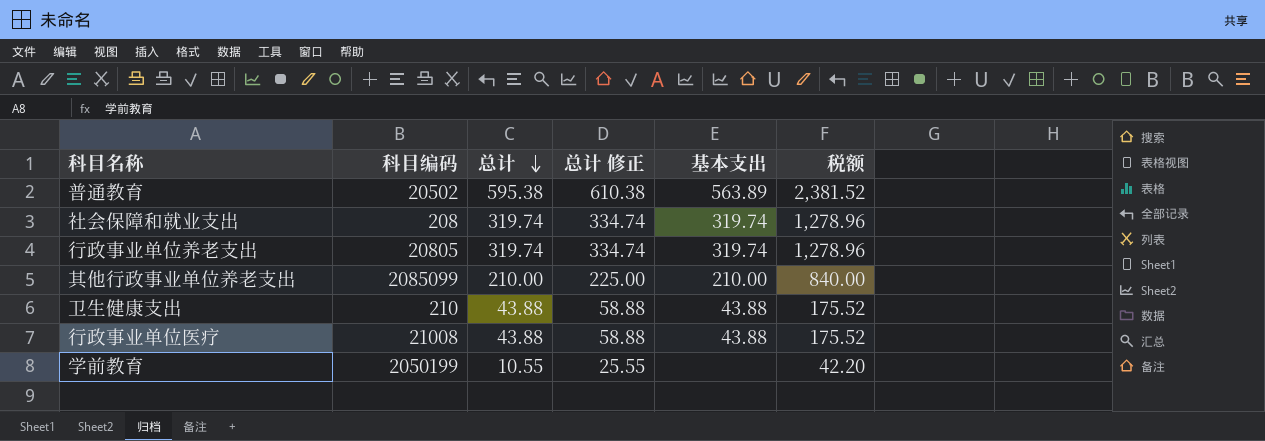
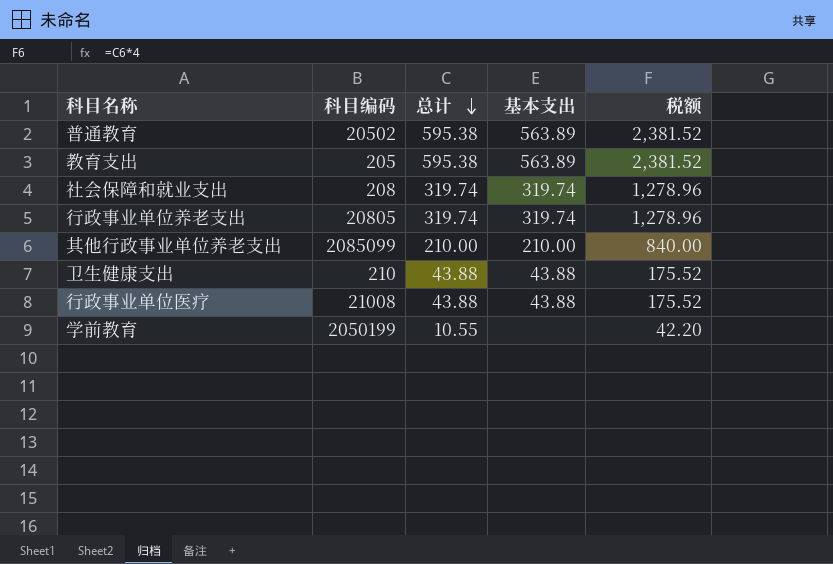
column 总计 修正 | formula: [总计] + 15 -> none
row 教育支出: none -> 205 | 595.38 | 563.89 | 2,381.52

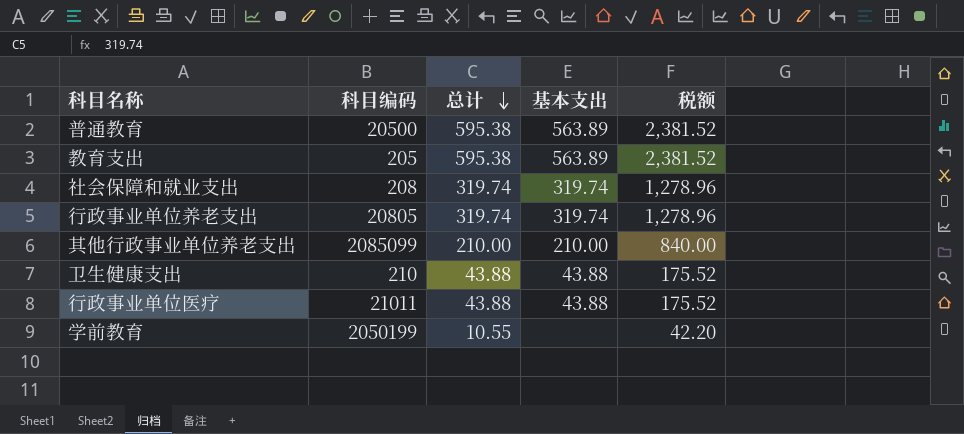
普通教育 | 科目编码: 20502 -> 20500
行政事业单位医疗 | 科目编码: 21008 -> 21011

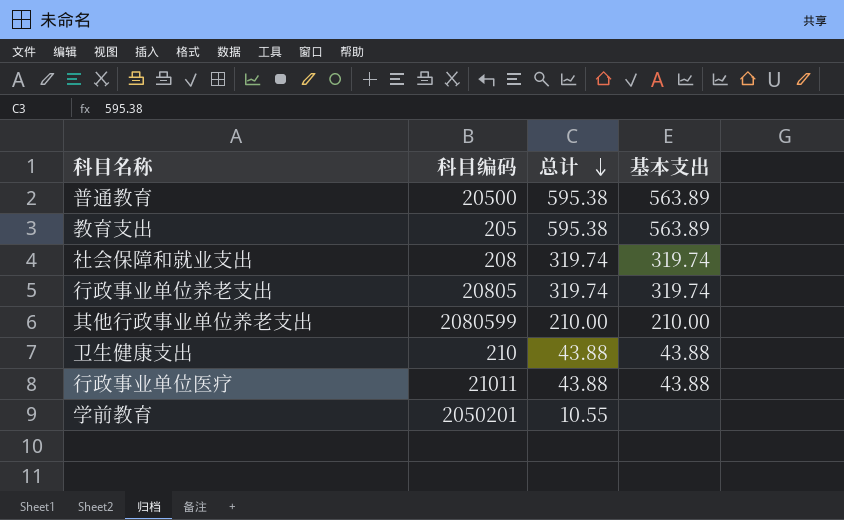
column 税额 | formula: [总计] * 4 -> none
其他行政事业单位养老支出 | 科目编码: 2085099 -> 2080599
学前教育 | 科目编码: 2050199 -> 2050201

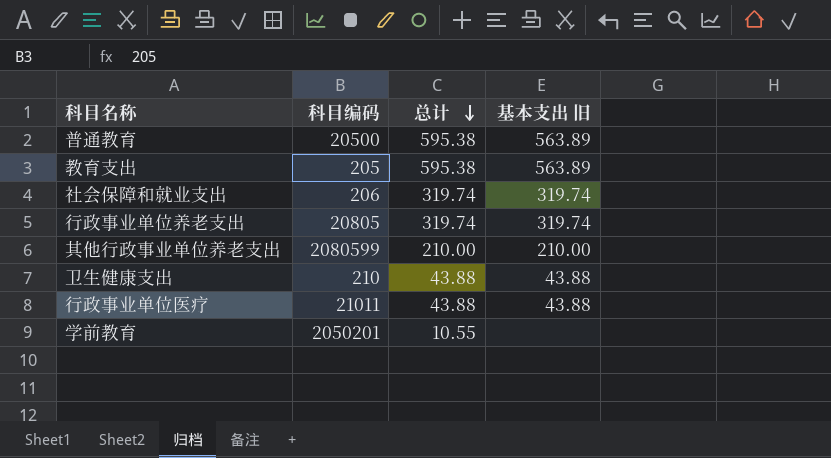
column name: 基本支出 -> 基本支出 旧
社会保障和就业支出 | 科目编码: 208 -> 206

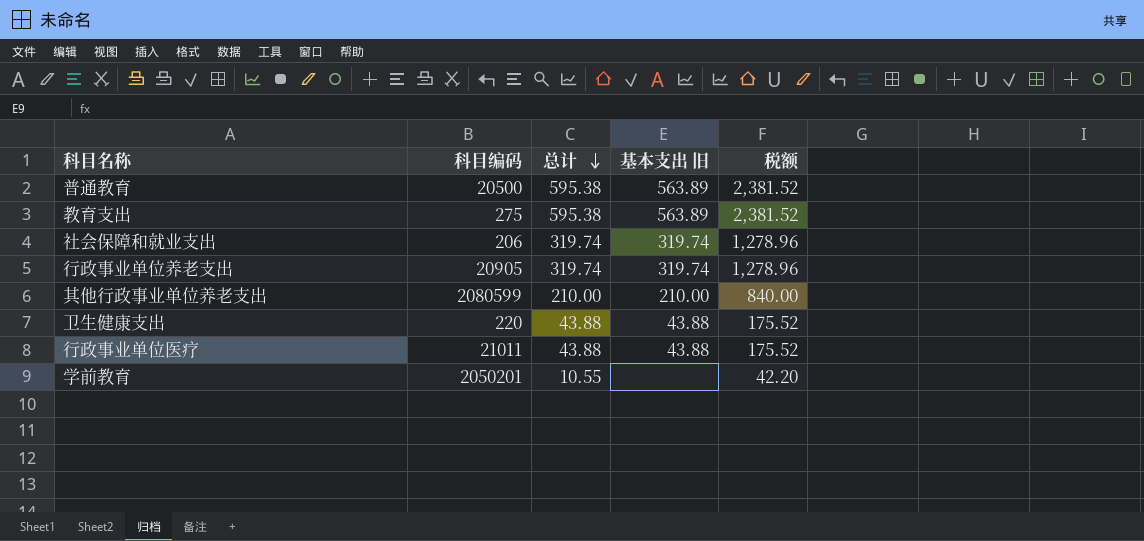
column 税额 | formula: none -> [总计] * 4
教育支出 | 科目编码: 205 -> 275
行政事业单位养老支出 | 科目编码: 20805 -> 20905
卫生健康支出 | 科目编码: 210 -> 220

